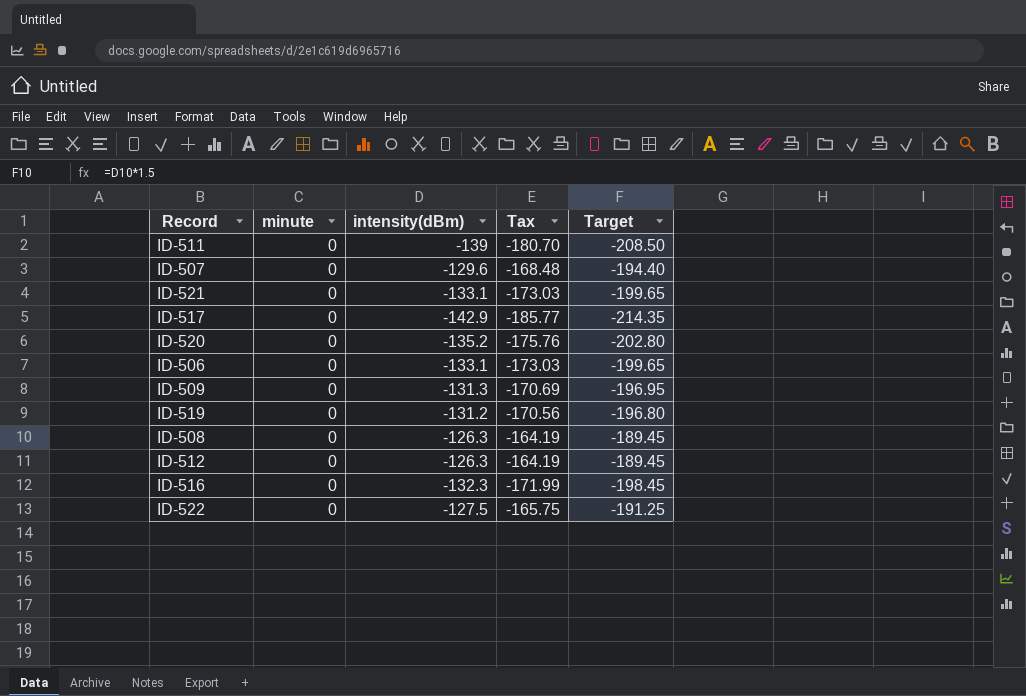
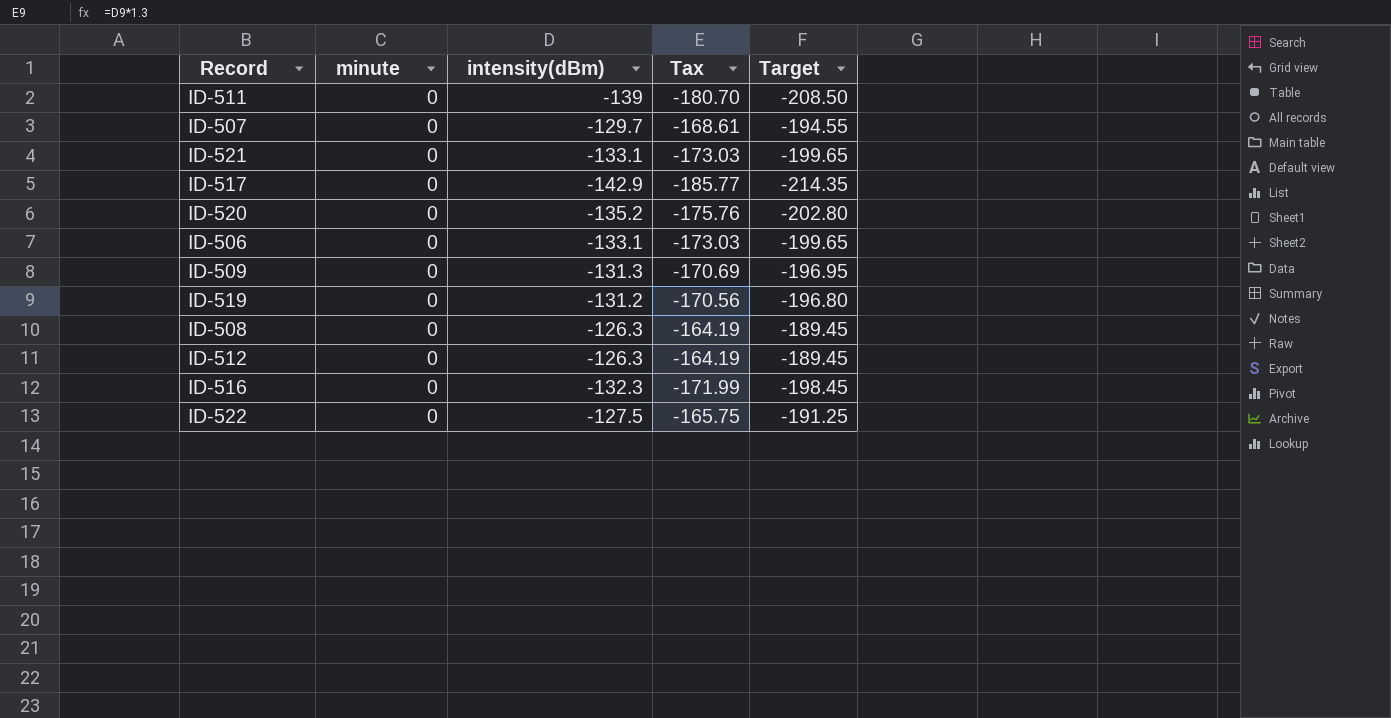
ID-507 | intensity(dBm): -129.6 -> -129.7
ID-507 | Tax: -168.48 -> -168.61
ID-507 | Target: -194.40 -> -194.55

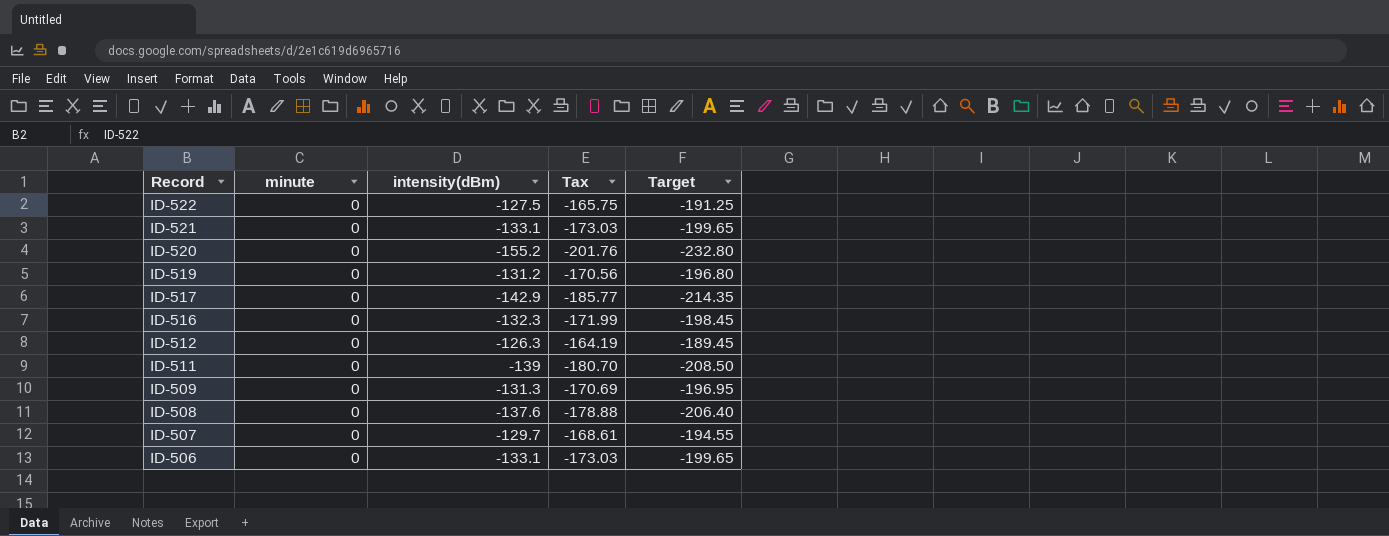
row order: none -> Record descending
ID-520 | intensity(dBm): -135.2 -> -155.2
ID-520 | Tax: -175.76 -> -201.76
ID-520 | Target: -202.80 -> -232.80
ID-508 | intensity(dBm): -126.3 -> -137.6
ID-508 | Tax: -164.19 -> -178.88
ID-508 | Target: -189.45 -> -206.40

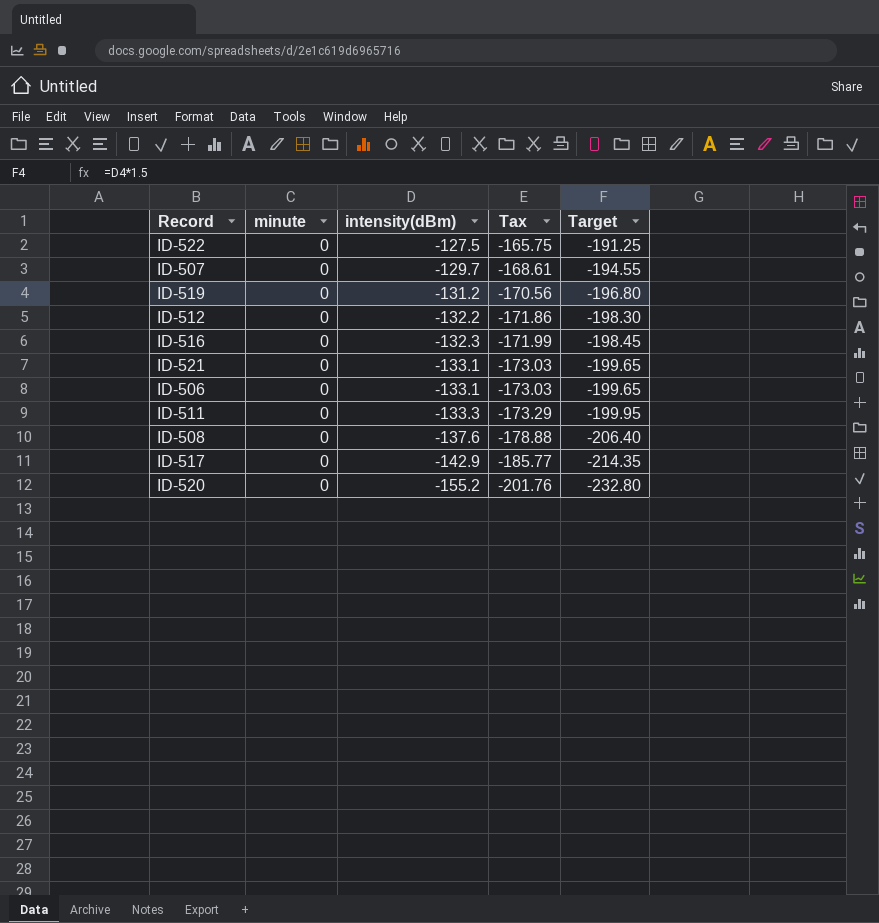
row order: Record descending -> intensity(dBm) descending
row ID-509: 0 | -131.3 | -170.69 | -196.95 -> none
ID-512 | intensity(dBm): -126.3 -> -132.2
ID-512 | Tax: -164.19 -> -171.86
ID-512 | Target: -189.45 -> -198.30
ID-511 | intensity(dBm): -139 -> -133.3
ID-511 | Tax: -180.70 -> -173.29
ID-511 | Target: -208.50 -> -199.95

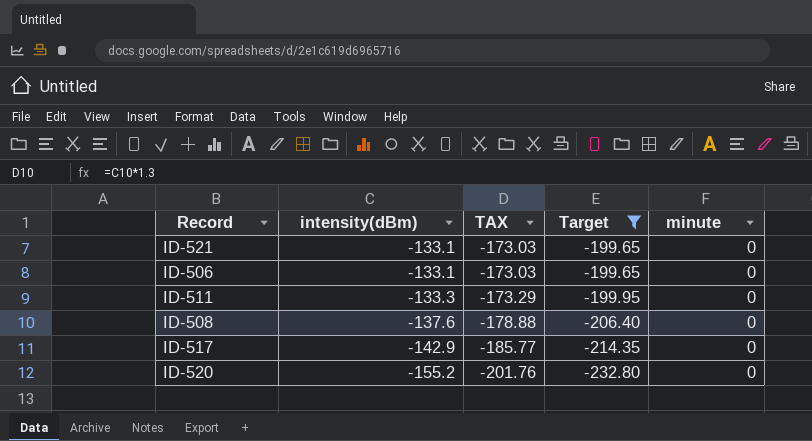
filter: none -> Target <= -199.65
column name: Tax -> TAX
column minute | position: 2 -> 5

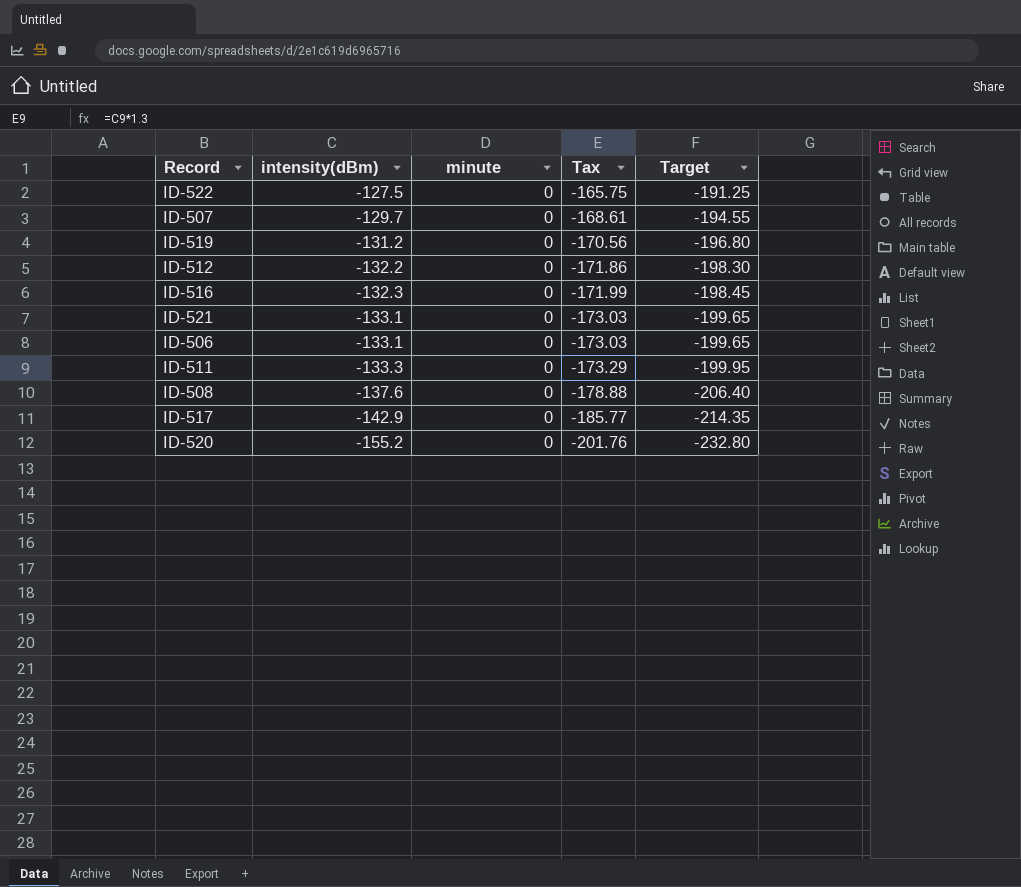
filter: Target <= -199.65 -> none
column minute | position: 5 -> 3
column name: TAX -> Tax

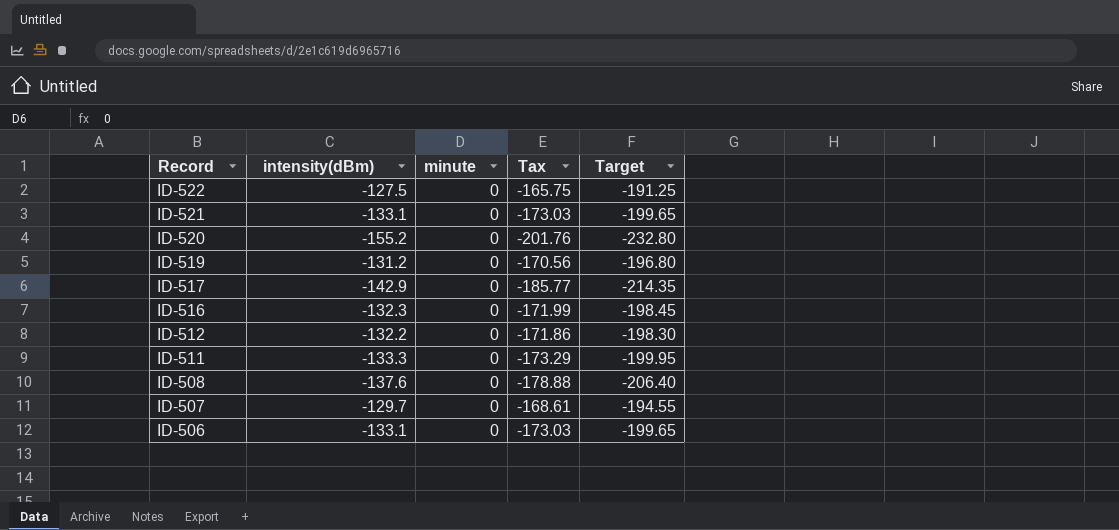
row order: intensity(dBm) descending -> Record descending

